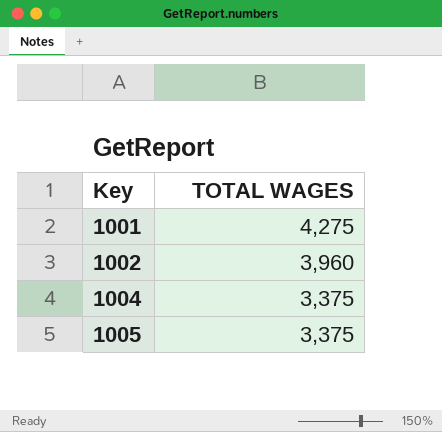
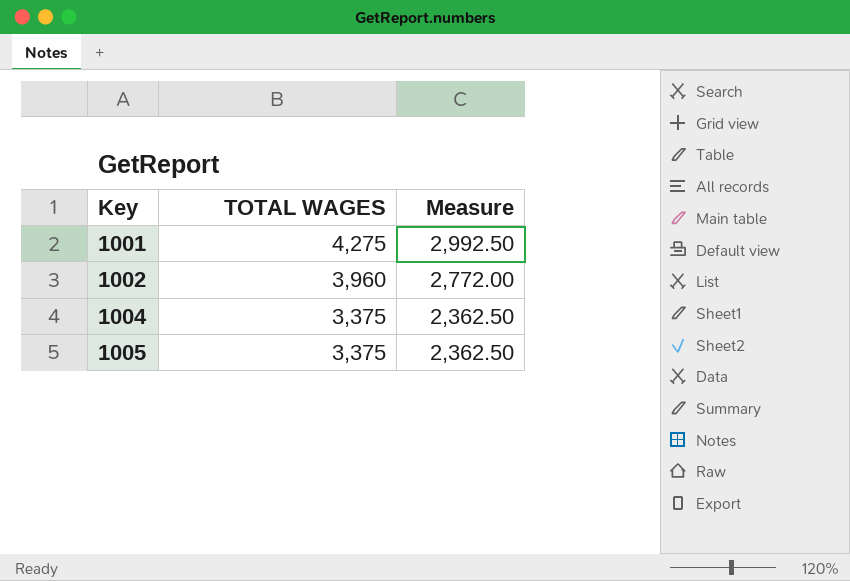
column Measure | formula: none -> [TOTAL WAGES] * 0.7

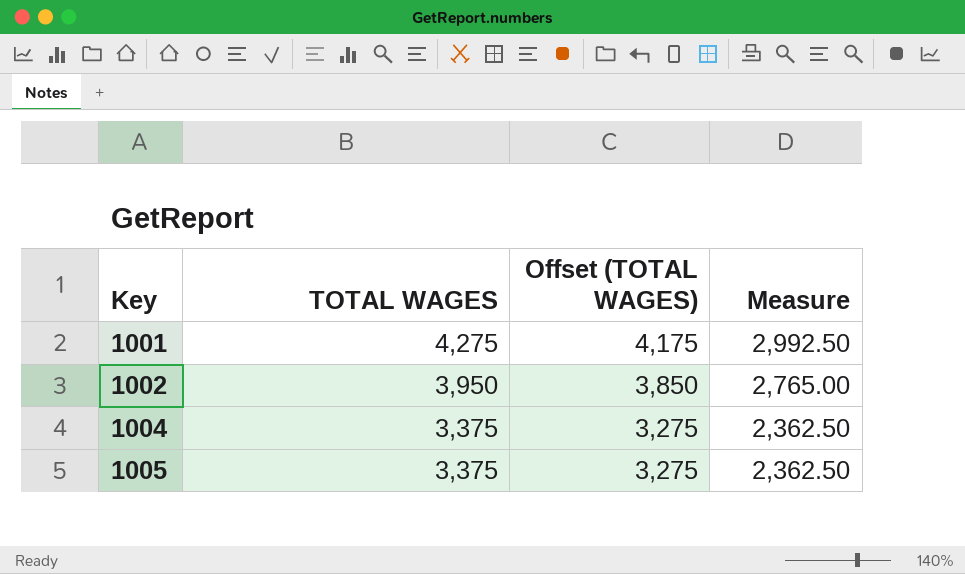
column Offset (TOTAL WAGES) | formula: none -> [TOTAL WAGES] - 100
1002 | TOTAL WAGES: 3,960 -> 3,950
1002 | Measure: 2,772.00 -> 2,765.00

